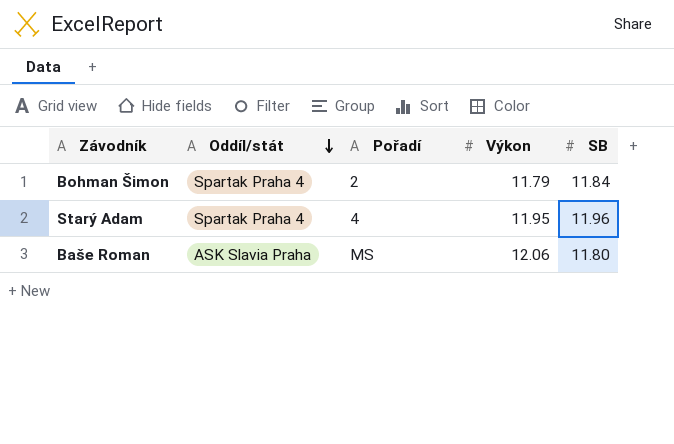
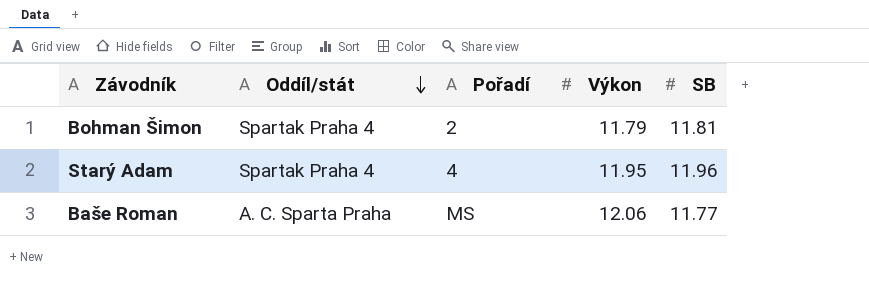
Bohman Šimon | SB: 11.84 -> 11.81
Baše Roman | Oddíl/stát: ASK Slavia Praha -> A. C. Sparta Praha
Baše Roman | SB: 11.80 -> 11.77

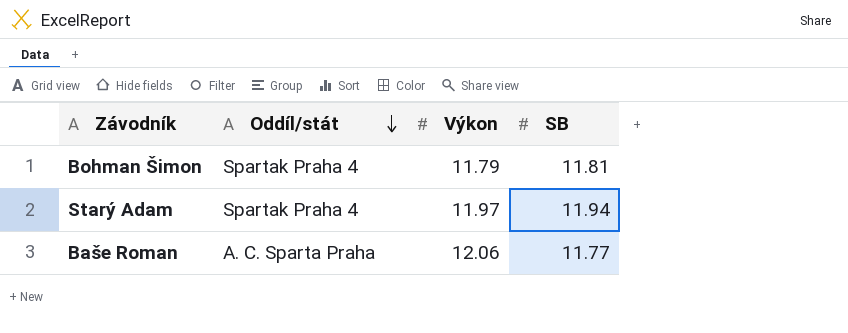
column Pořadí | position: 3 -> none
Starý Adam | Výkon: 11.95 -> 11.97
Starý Adam | SB: 11.96 -> 11.94

